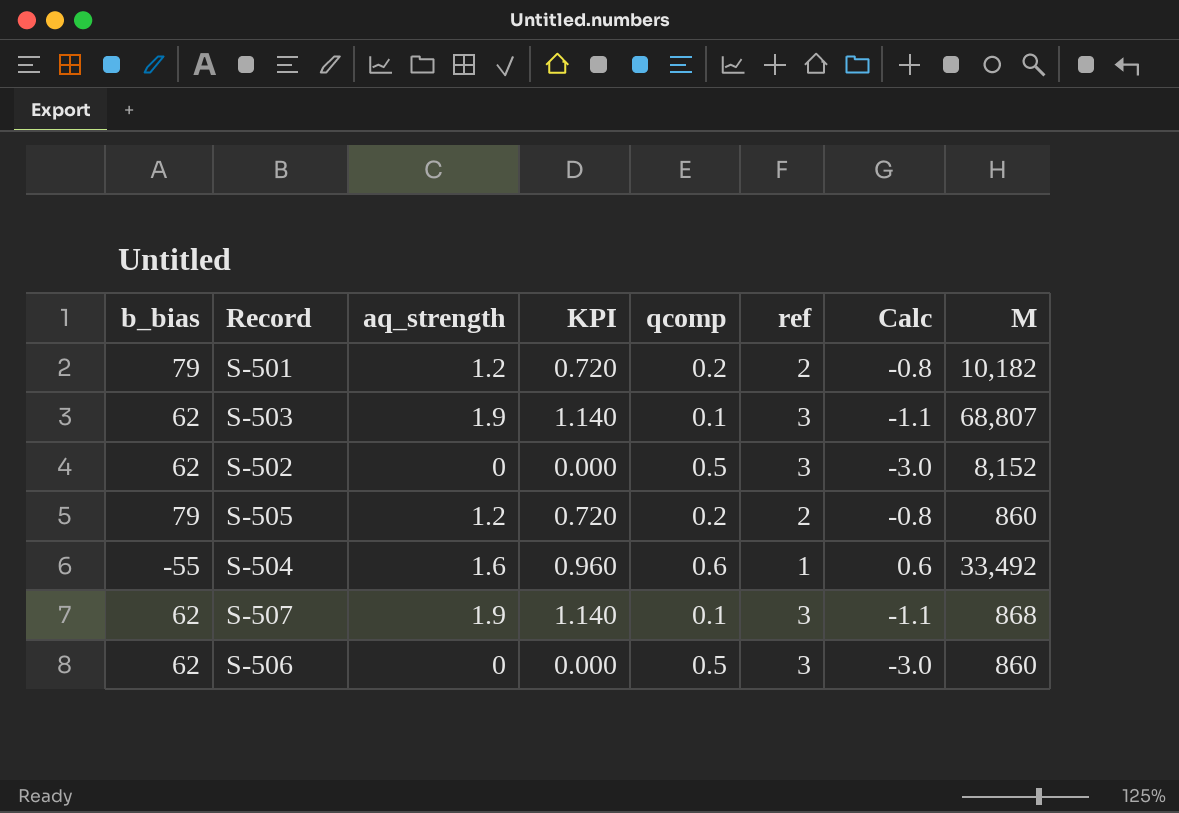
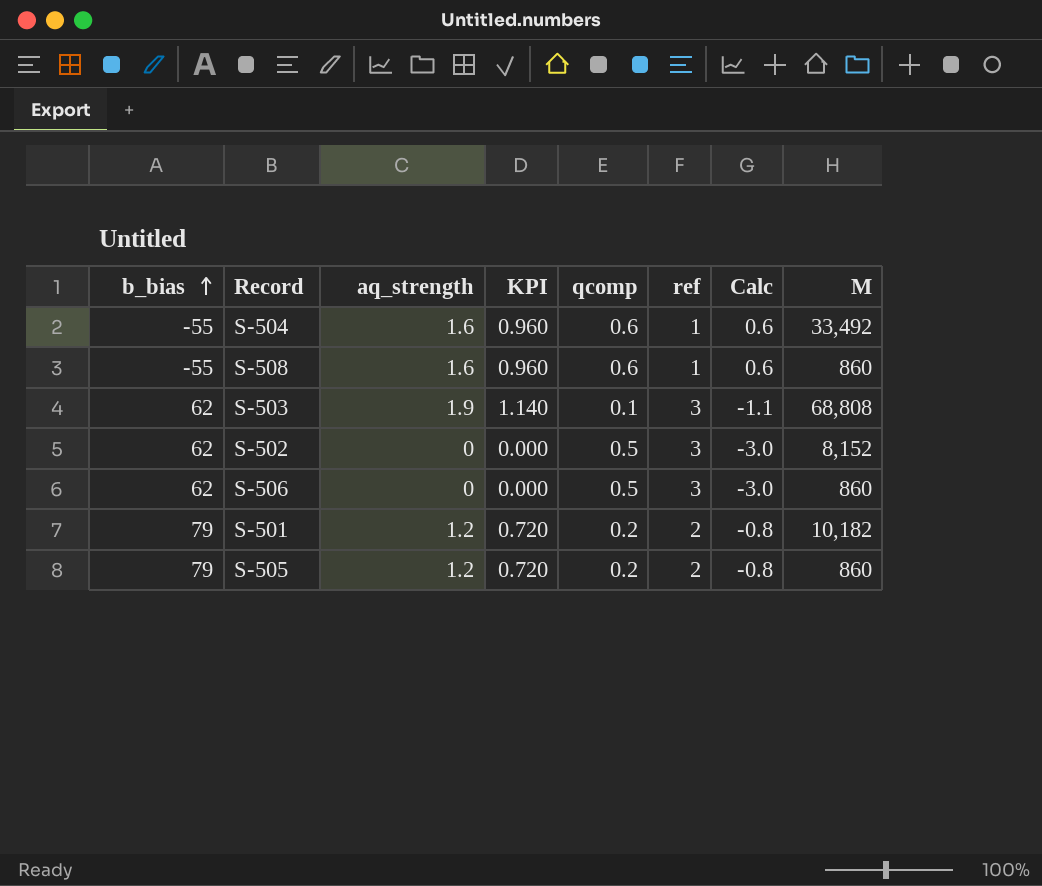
row order: none -> b_bias ascending
row S-507: 62 | 1.9 | 1.140 | 0.1 | 3 | -1.1 | 868 -> none
row S-508: none -> -55 | 1.6 | 0.960 | 0.6 | 1 | 0.6 | 860
S-503 | M: 68,807 -> 68,808

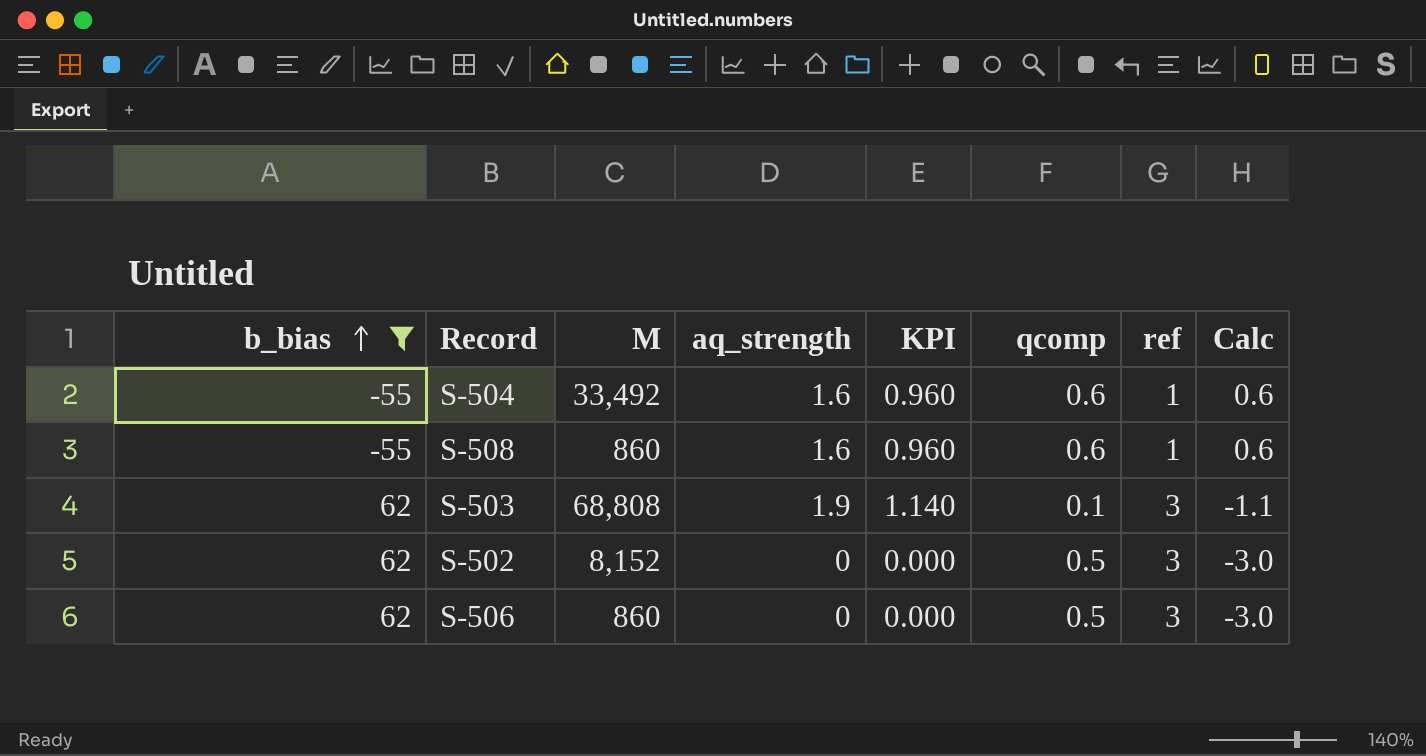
filter: none -> b_bias != 79
column M | position: 8 -> 3

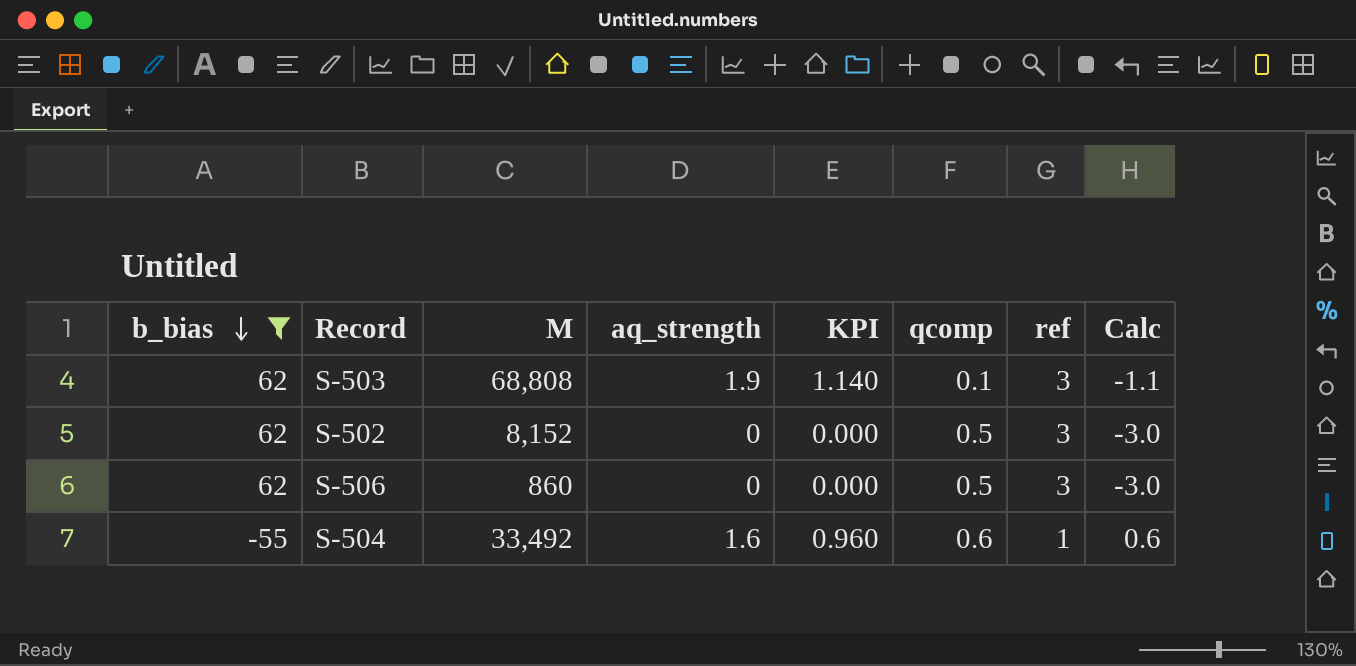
row order: b_bias ascending -> b_bias descending
row S-508: -55 | 860 | 1.6 | 0.960 | 0.6 | 1 | 0.6 -> none

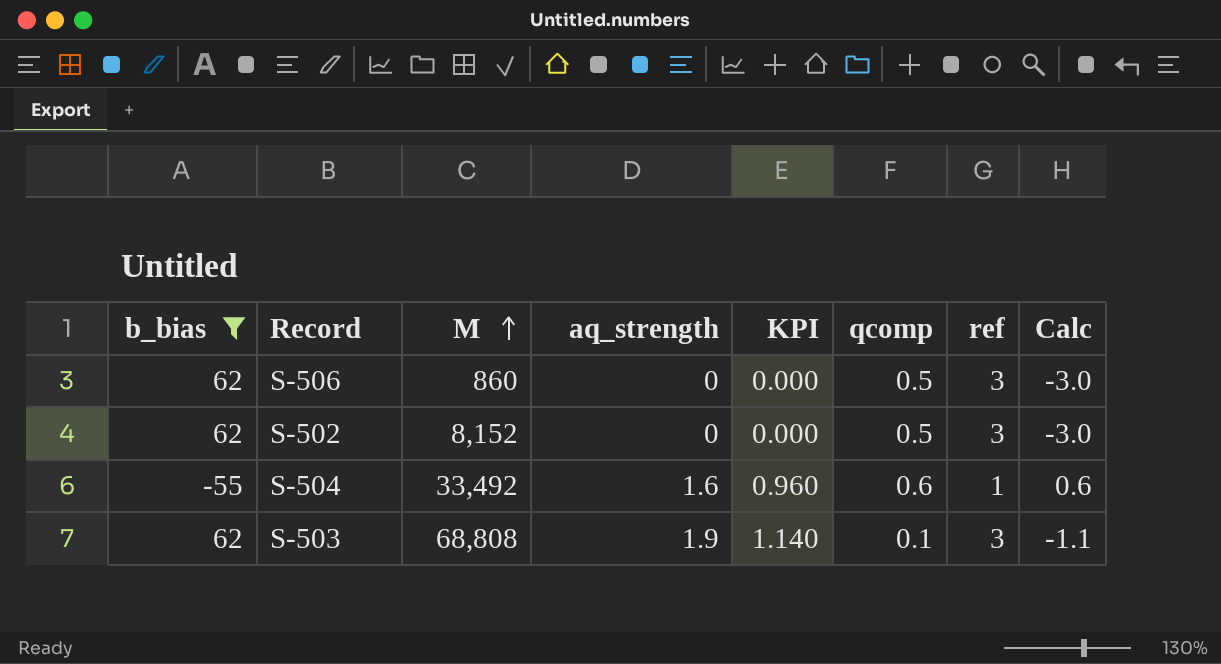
row order: b_bias descending -> M ascending

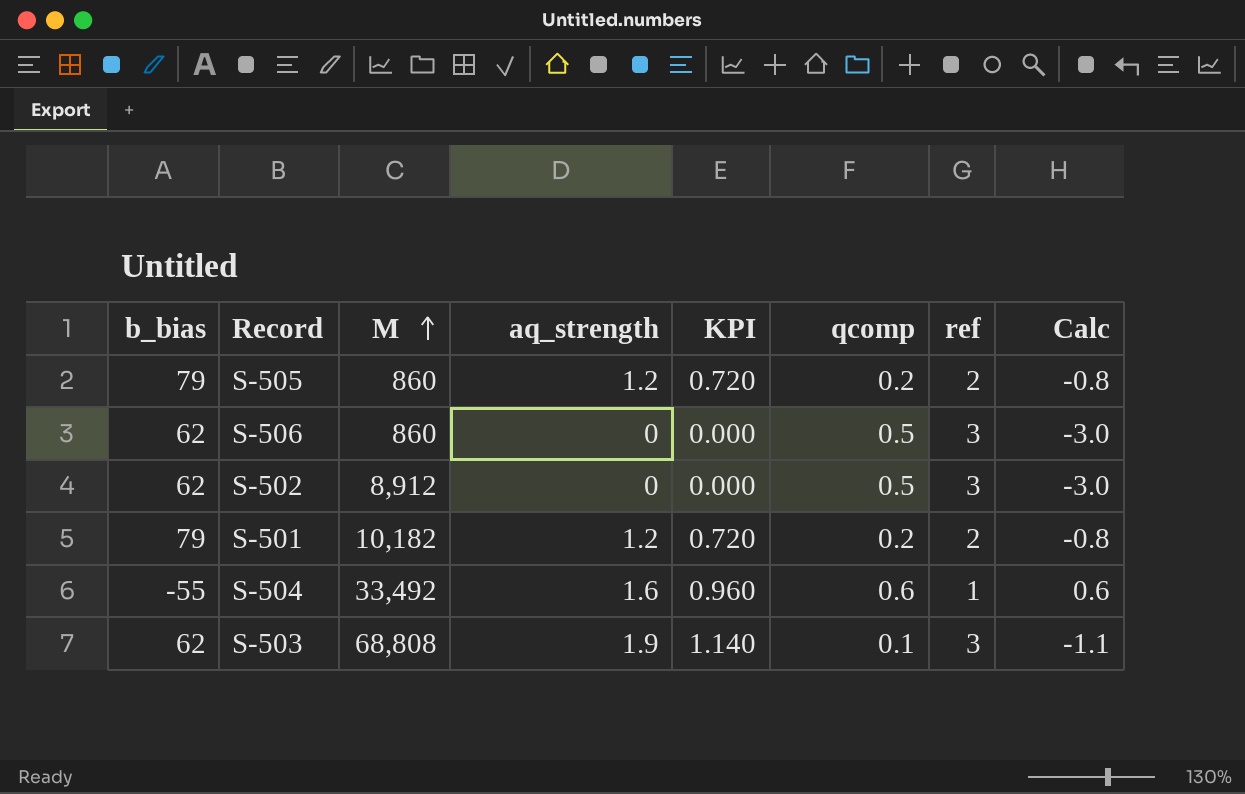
filter: b_bias != 79 -> none
S-502 | M: 8,152 -> 8,912

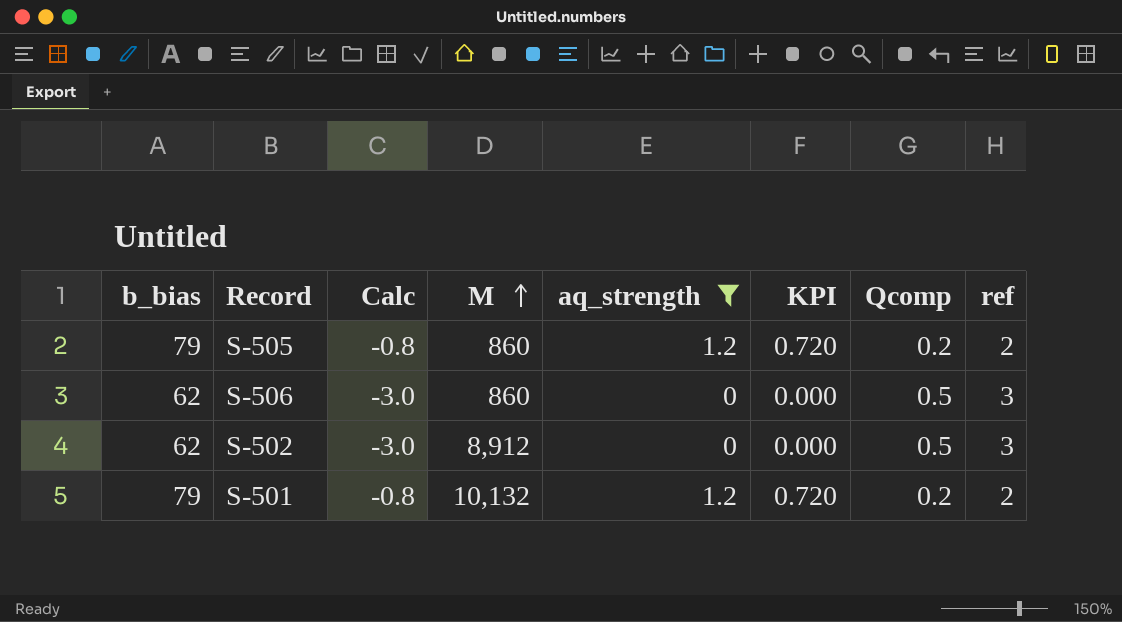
filter: none -> aq_strength <= 1.2
column Calc | position: 8 -> 3
column name: qcomp -> Qcomp
S-501 | M: 10,182 -> 10,132

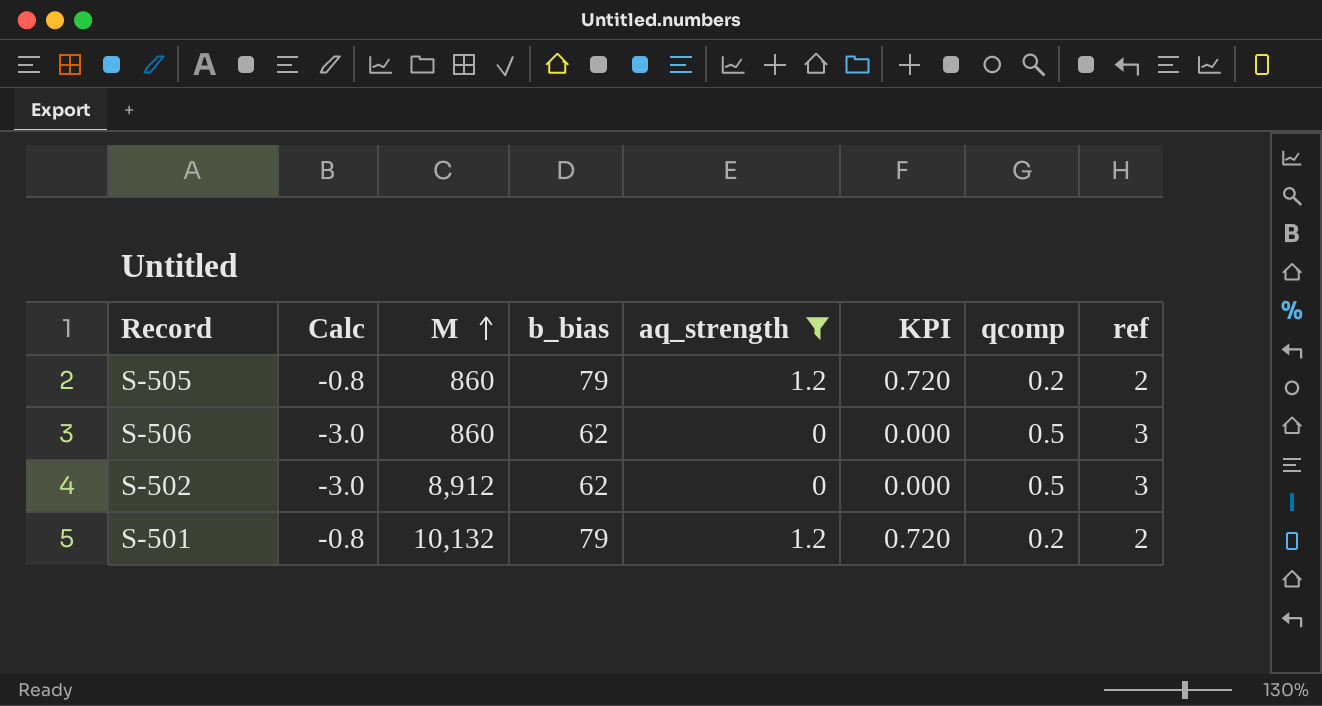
column b_bias | position: 1 -> 4
column name: Qcomp -> qcomp

